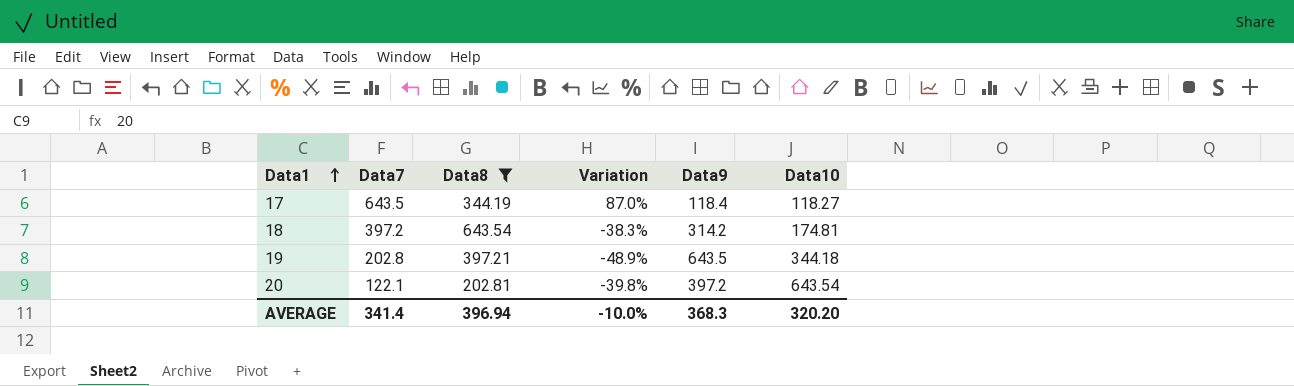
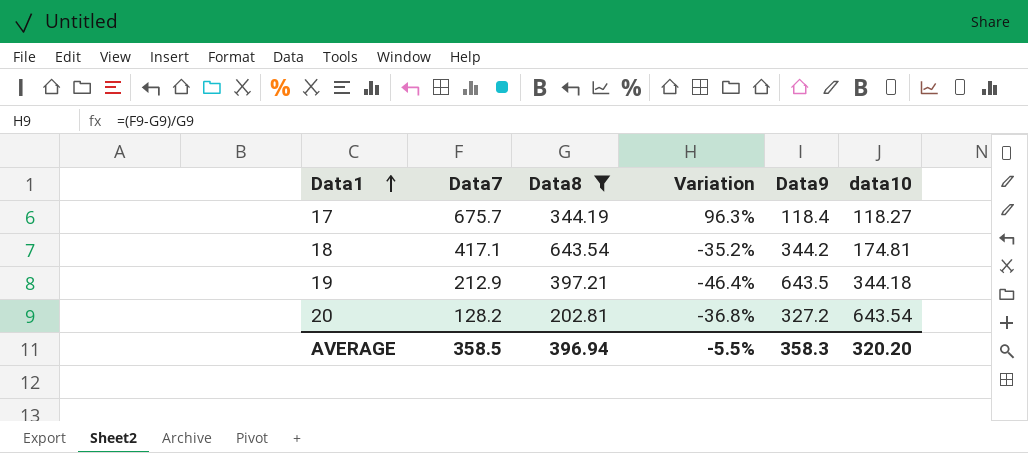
column name: Data10 -> data10
17 | Data7: 643.5 -> 675.7
17 | Variation: 87.0% -> 96.3%
18 | Data7: 397.2 -> 417.1
18 | Variation: -38.3% -> -35.2%
18 | Data9: 314.2 -> 344.2
19 | Data7: 202.8 -> 212.9
19 | Variation: -48.9% -> -46.4%
20 | Data7: 122.1 -> 128.2
20 | Variation: -39.8% -> -36.8%
20 | Data9: 397.2 -> 327.2
AVERAGE | Data7: 341.4 -> 358.5
AVERAGE | Variation: -10.0% -> -5.5%
AVERAGE | Data9: 368.3 -> 358.3

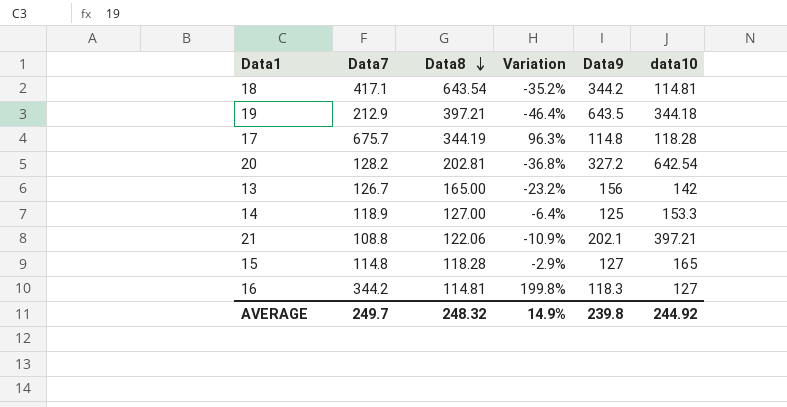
filter: Data8 >= 202.81 -> none
row order: Data1 ascending -> Data8 descending
18 | data10: 174.81 -> 114.81
17 | Data9: 118.4 -> 114.8
17 | data10: 118.27 -> 118.28
20 | data10: 643.54 -> 642.54
AVERAGE | Data7: 358.5 -> 249.7
AVERAGE | Data8: 396.94 -> 248.32
AVERAGE | Variation: -5.5% -> 14.9%
AVERAGE | Data9: 358.3 -> 239.8
AVERAGE | data10: 320.20 -> 244.92

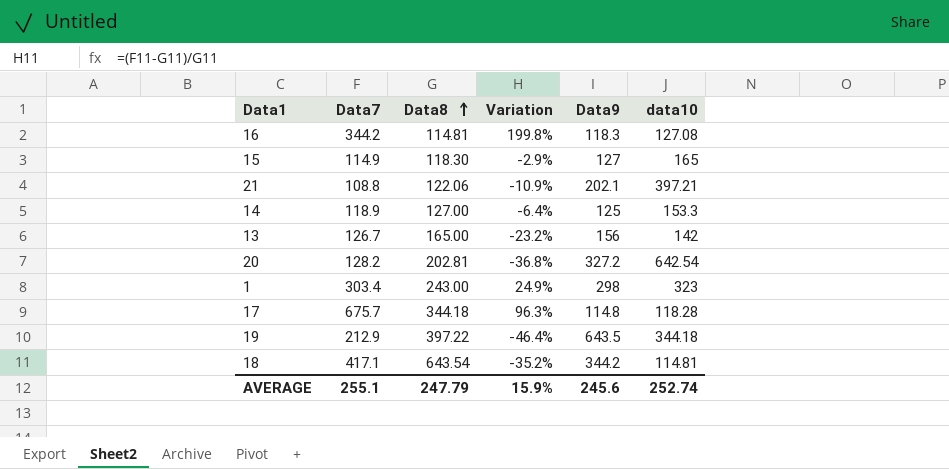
row order: Data8 descending -> Data8 ascending
16 | data10: 127 -> 127.08
15 | Data7: 114.8 -> 114.9
15 | Data8: 118.28 -> 118.30
row 1: none -> 303.4 | 243.00 | 24.9% | 298 | 323
17 | Data8: 344.19 -> 344.18
19 | Data8: 397.21 -> 397.22
AVERAGE | Data7: 249.7 -> 255.1
AVERAGE | Data8: 248.32 -> 247.79
AVERAGE | Variation: 14.9% -> 15.9%
AVERAGE | Data9: 239.8 -> 245.6
AVERAGE | data10: 244.92 -> 252.74

